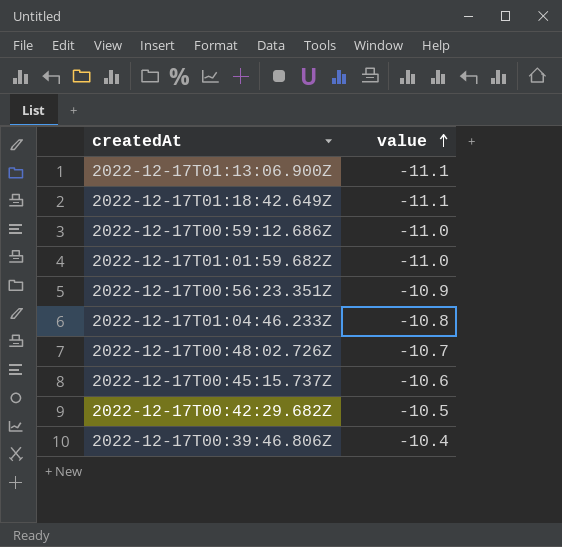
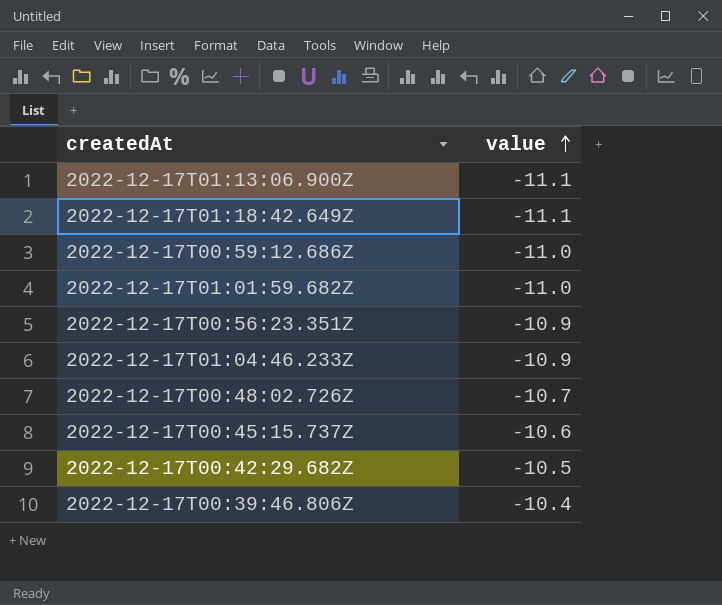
2022-12-17T01:04:46.233Z | value: -10.8 -> -10.9

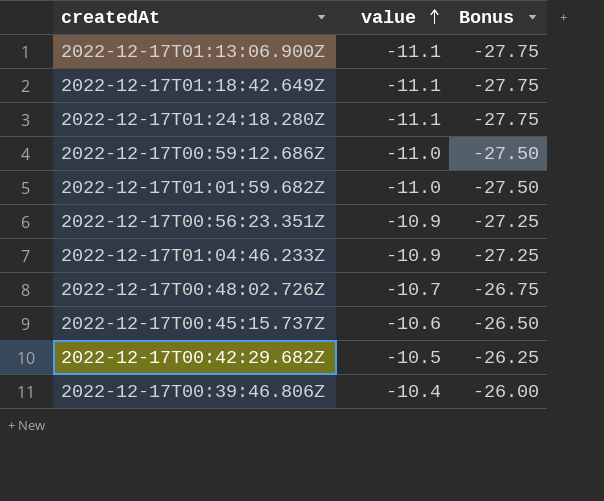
column Bonus | formula: none -> [value] * 2.5
row 2022-12-17T01:24:18.280Z: none -> -11.1 | -27.75

